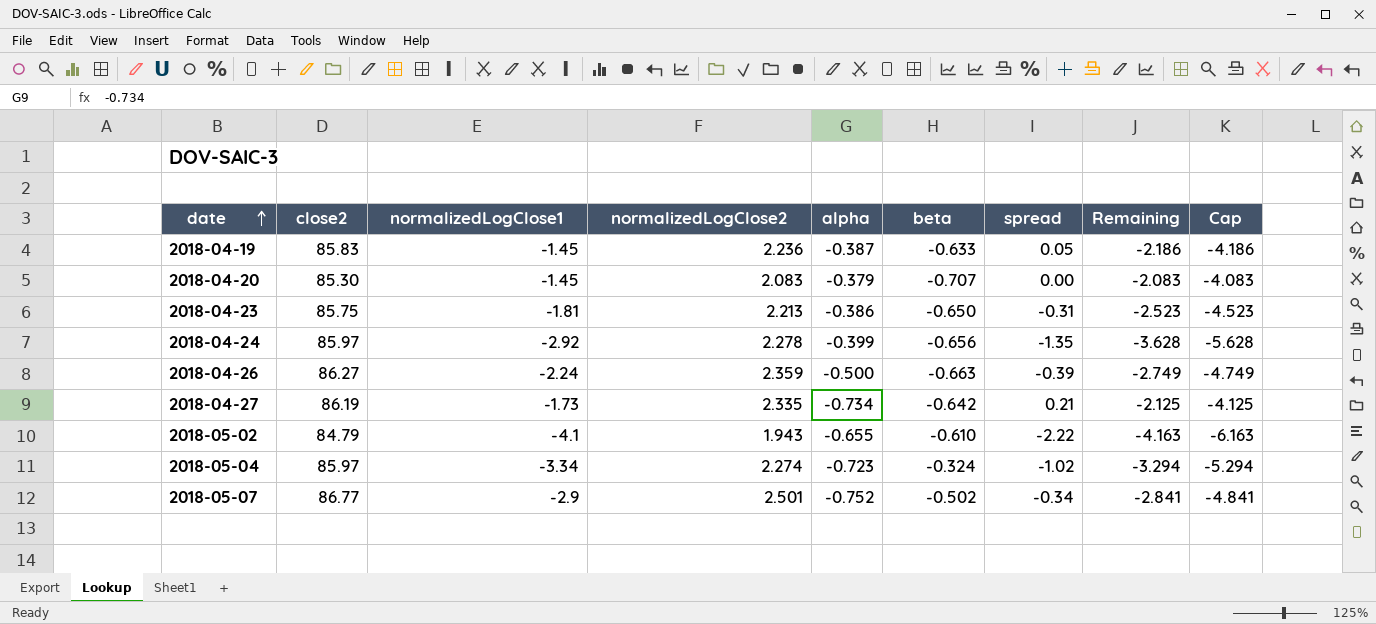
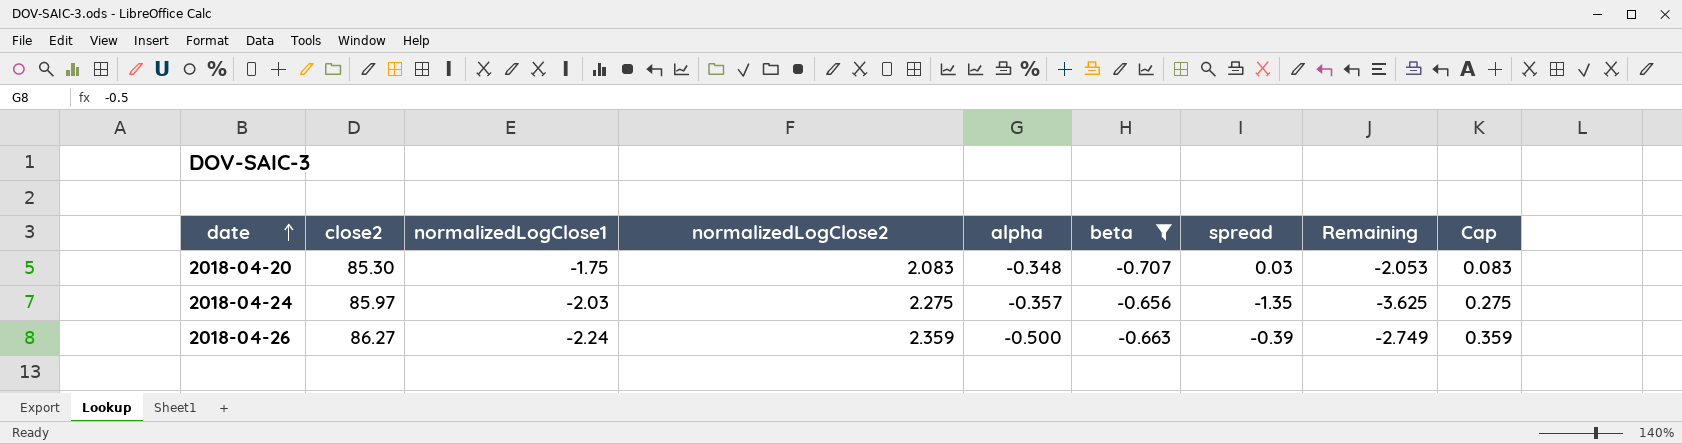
filter: none -> beta <= -0.656
column Cap | formula: [Remaining] - 2 -> [normalizedLogClose2] - 2
2018-04-20 | normalizedLogClose1: -1.45 -> -1.75
2018-04-20 | alpha: -0.379 -> -0.348
2018-04-20 | spread: 0.00 -> 0.03
2018-04-20 | Remaining: -2.083 -> -2.053
2018-04-24 | normalizedLogClose1: -2.92 -> -2.03
2018-04-24 | normalizedLogClose2: 2.278 -> 2.275
2018-04-24 | alpha: -0.399 -> -0.357
2018-04-24 | Remaining: -3.628 -> -3.625

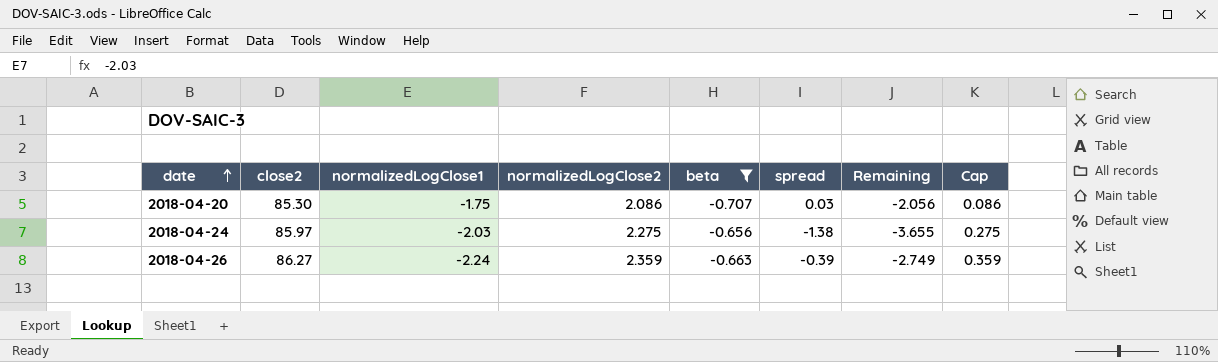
column alpha | position: 5 -> none
2018-04-20 | normalizedLogClose2: 2.083 -> 2.086
2018-04-20 | Remaining: -2.053 -> -2.056
2018-04-20 | Cap: 0.083 -> 0.086
2018-04-24 | spread: -1.35 -> -1.38
2018-04-24 | Remaining: -3.625 -> -3.655

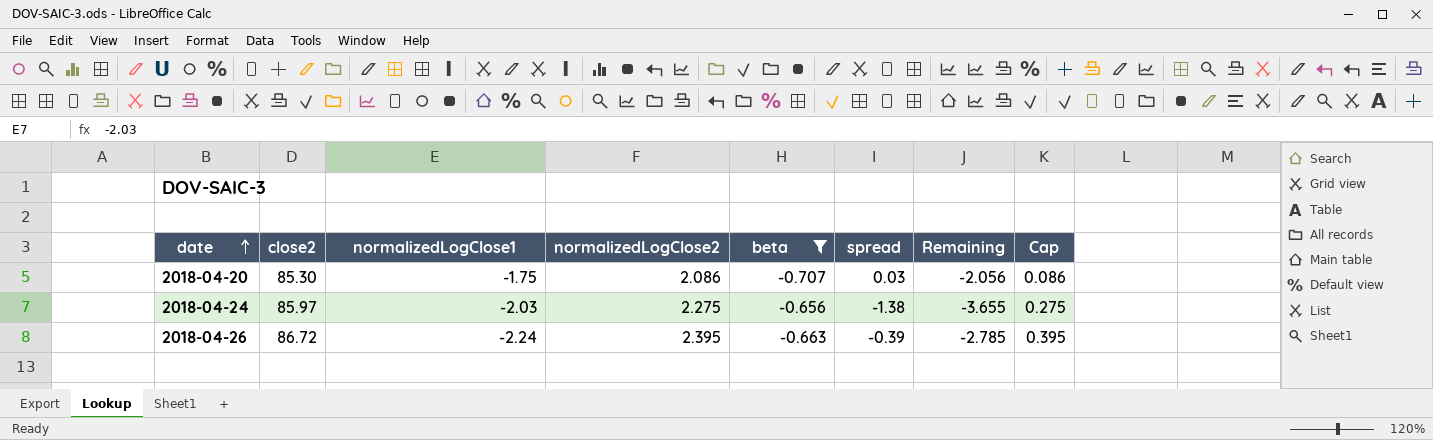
2018-04-26 | close2: 86.27 -> 86.72
2018-04-26 | normalizedLogClose2: 2.359 -> 2.395
2018-04-26 | Remaining: -2.749 -> -2.785
2018-04-26 | Cap: 0.359 -> 0.395

